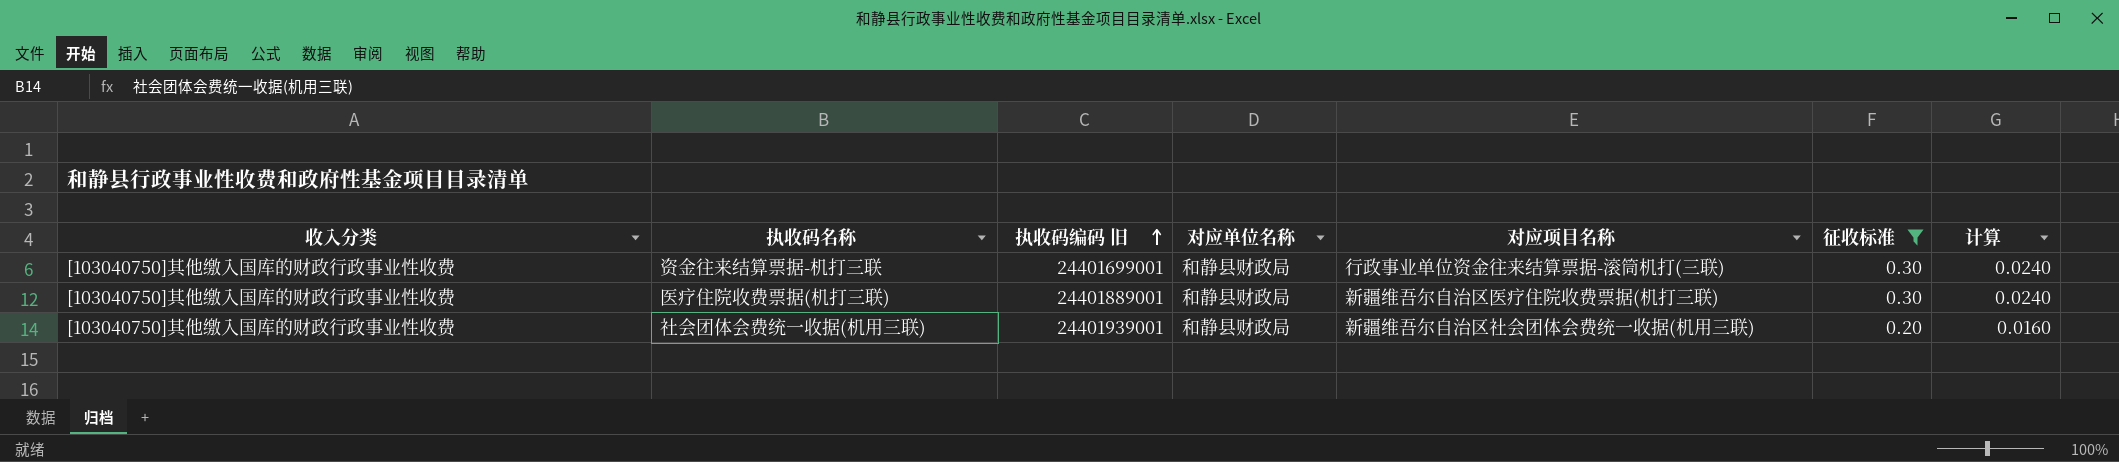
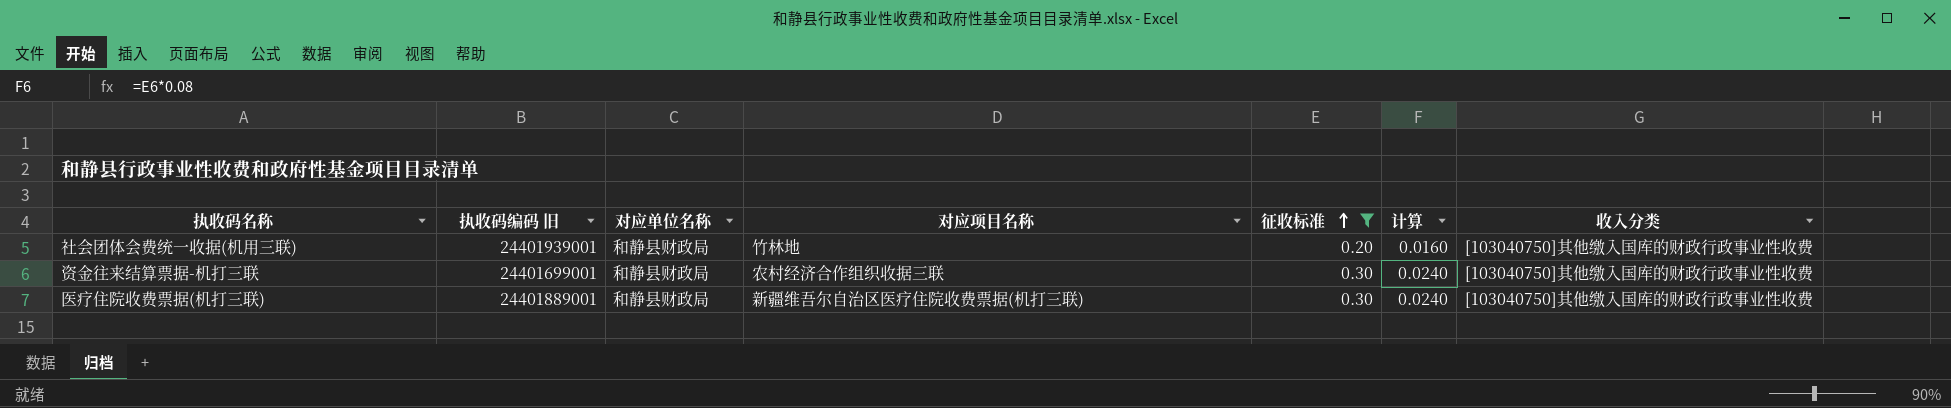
row order: 执收码编码 旧 ascending -> 征收标准 ascending
column 收入分类 | position: 1 -> 7
社会团体会费统一收据(机用三联) | 对应项目名称: 新疆维吾尔自治区社会团体会费统一收据(机用三联) -> 竹林地
资金往来结算票据-机打三联 | 对应项目名称: 行政事业单位资金往来结算票据-滚筒机打(三联) -> 农村经济合作组织收据三联

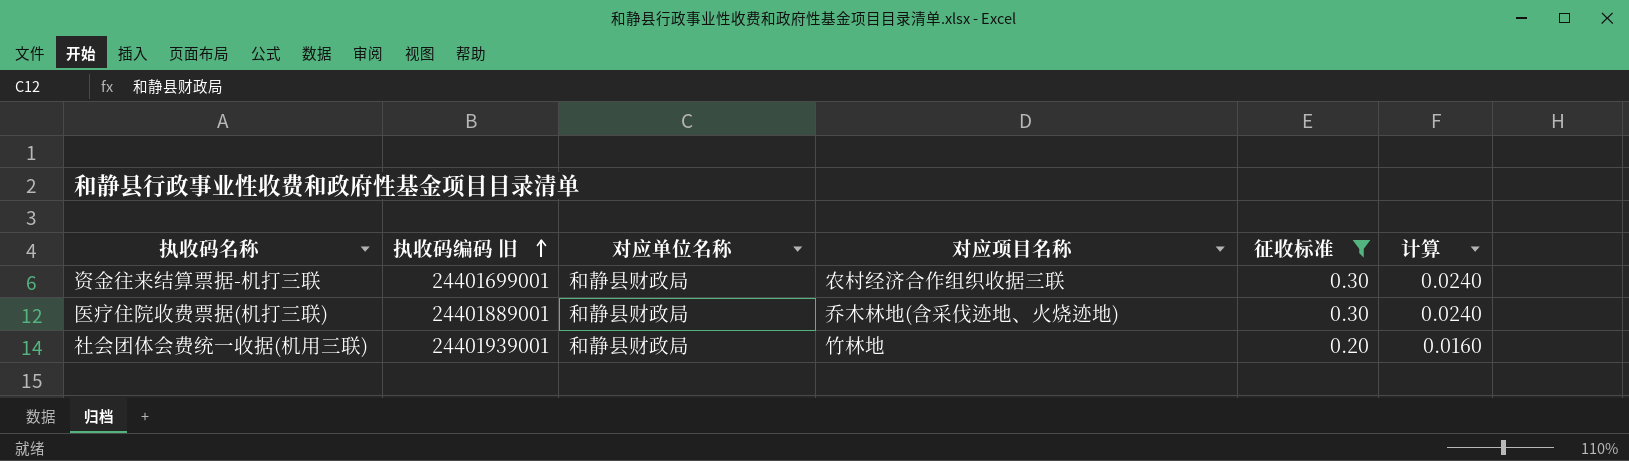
row order: 征收标准 ascending -> 执收码编码 旧 ascending
column 收入分类 | position: 7 -> none
医疗住院收费票据(机打三联) | 对应项目名称: 新疆维吾尔自治区医疗住院收费票据(机打三联) -> 乔木林地(含采伐迹地、火烧迹地)

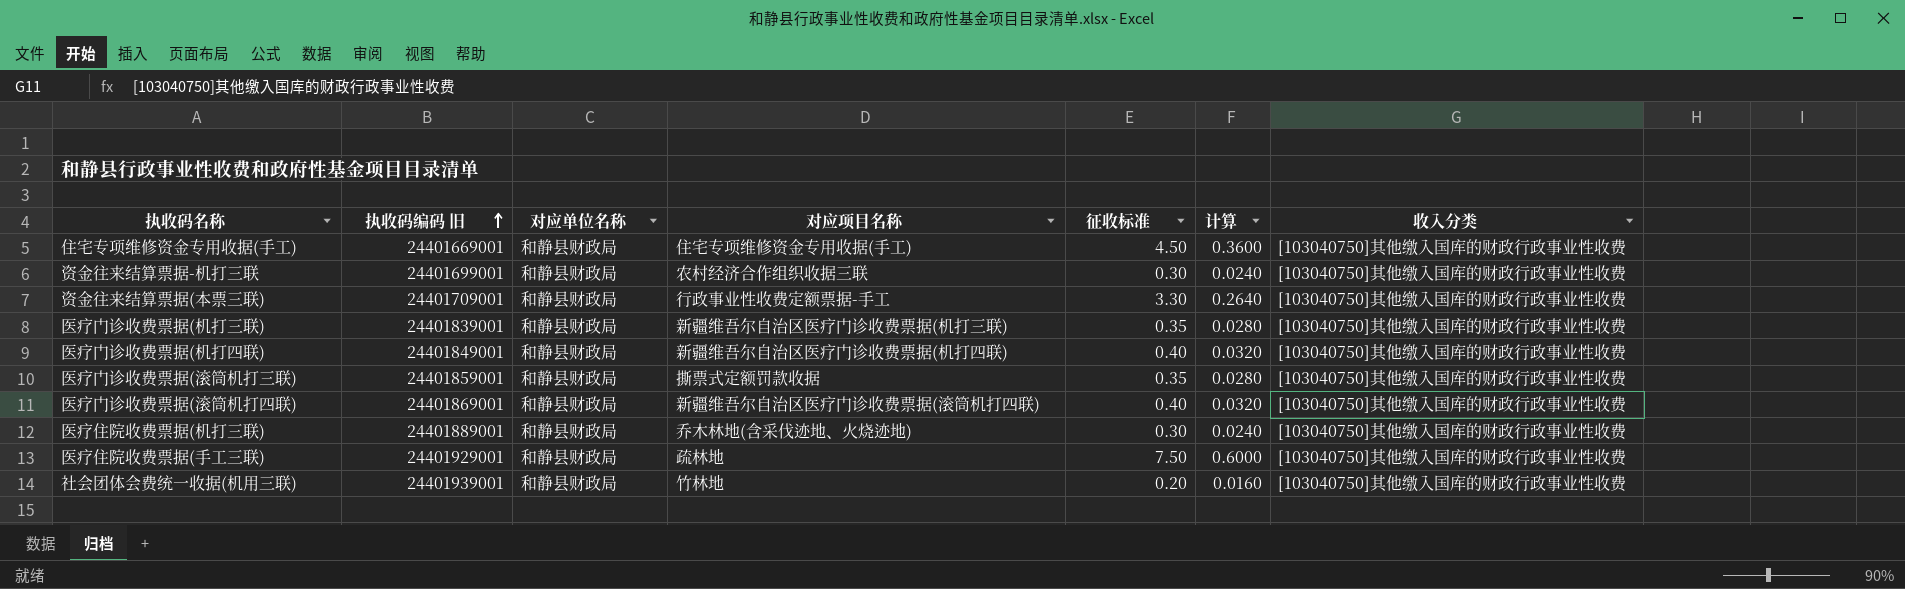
filter: 征收标准 <= 0.30 -> none
column 收入分类 | position: none -> 7

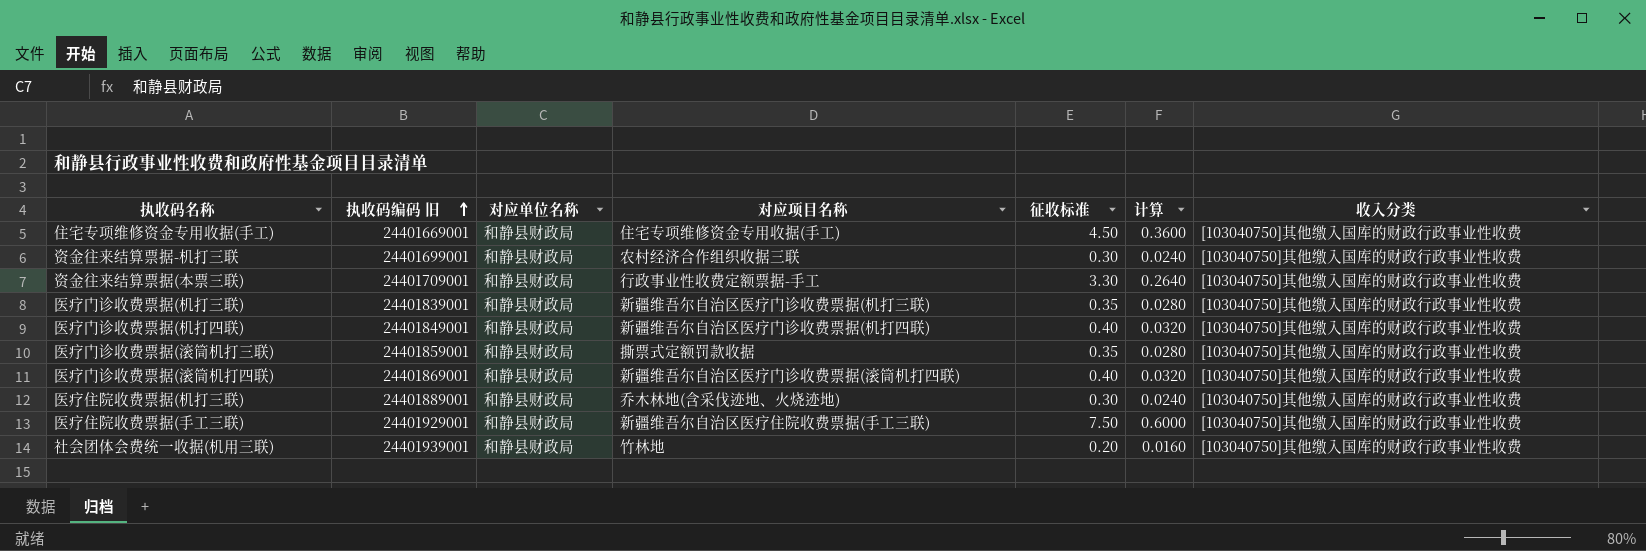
医疗住院收费票据(手工三联) | 对应项目名称: 疏林地 -> 新疆维吾尔自治区医疗住院收费票据(手工三联)

